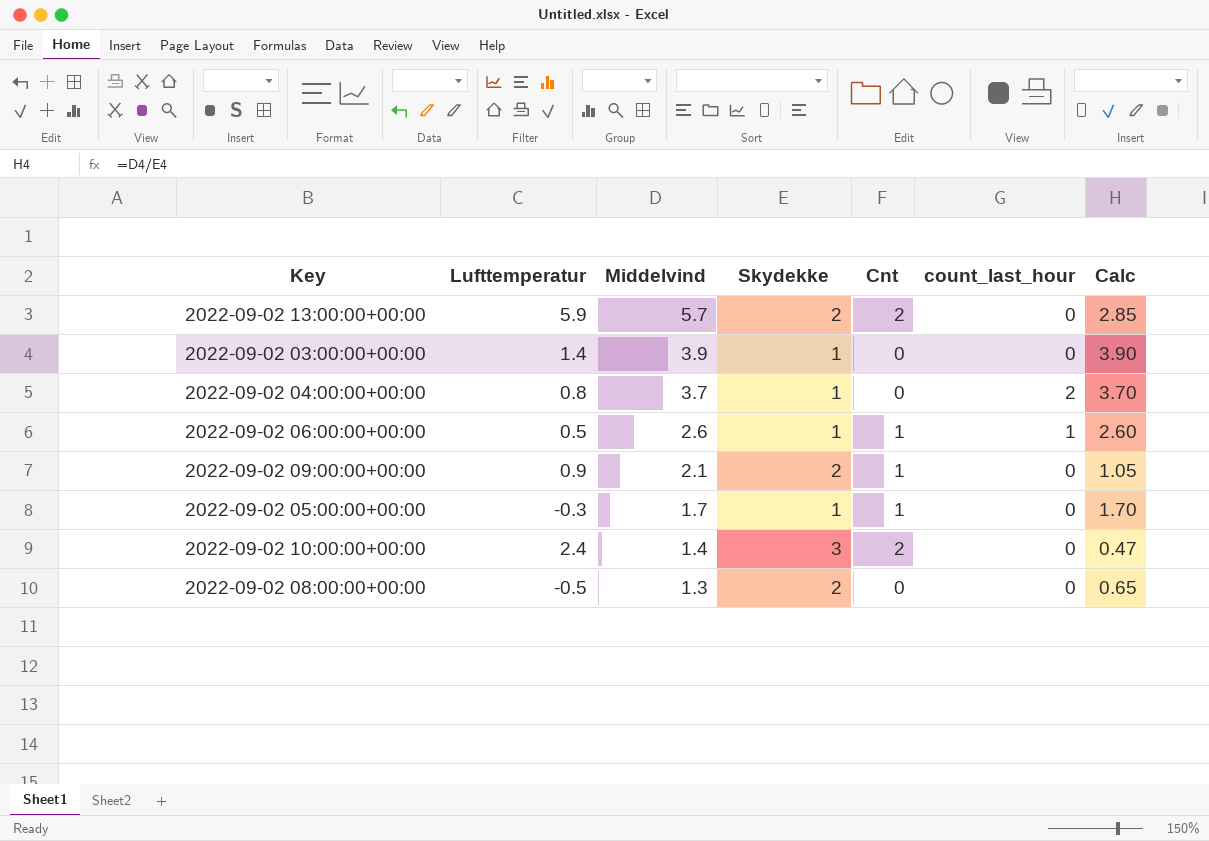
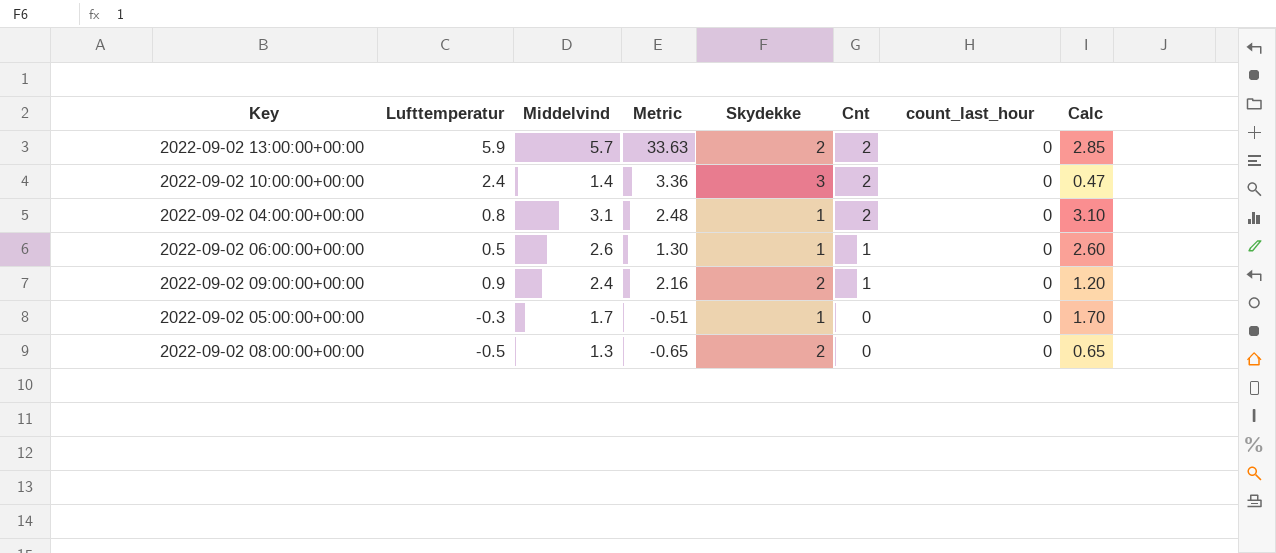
row order: Middelvind descending -> Cnt descending
column Metric | formula: none -> [Lufttemperatur] * [Middelvind]
row 2022-09-02 03:00:00+00:00: 1.4 | 3.9 | 1 | 0 | 0 | 3.90 -> none
2022-09-02 04:00:00+00:00 | Middelvind: 3.7 -> 3.1
2022-09-02 04:00:00+00:00 | Cnt: 0 -> 2
2022-09-02 04:00:00+00:00 | count_last_hour: 2 -> 0
2022-09-02 04:00:00+00:00 | Calc: 3.70 -> 3.10
2022-09-02 06:00:00+00:00 | count_last_hour: 1 -> 0
2022-09-02 09:00:00+00:00 | Middelvind: 2.1 -> 2.4
2022-09-02 09:00:00+00:00 | Calc: 1.05 -> 1.20
2022-09-02 05:00:00+00:00 | Cnt: 1 -> 0

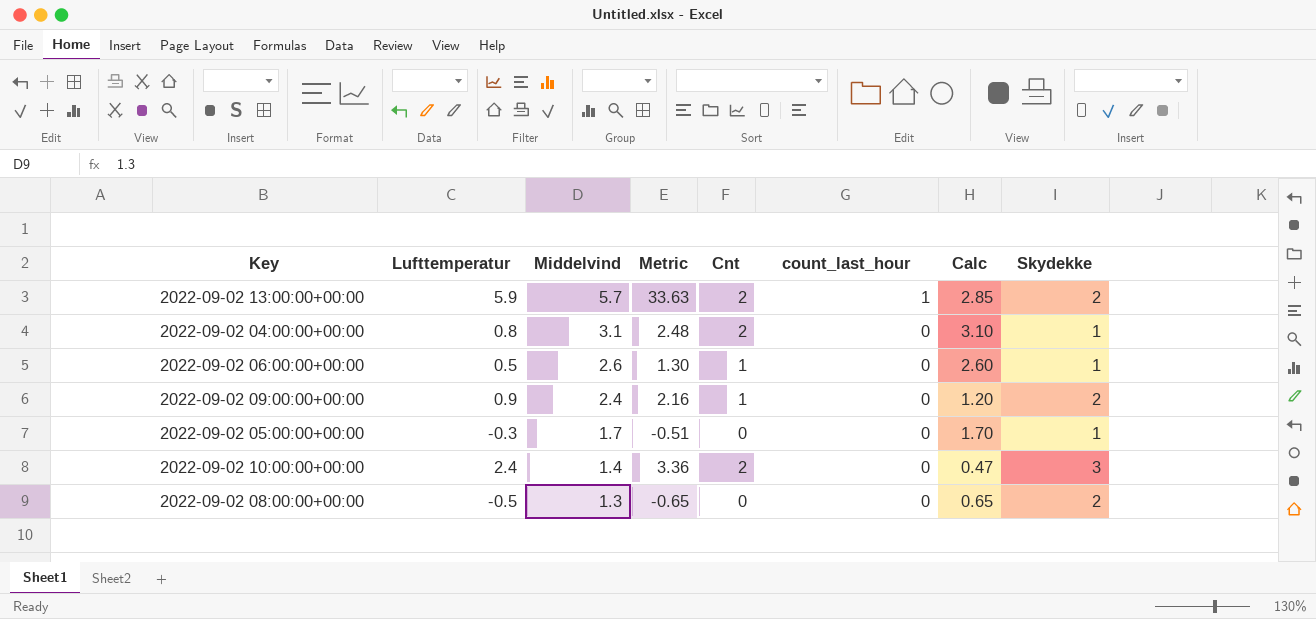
row order: Cnt descending -> Middelvind descending
column Skydekke | position: 5 -> 8
2022-09-02 13:00:00+00:00 | count_last_hour: 0 -> 1

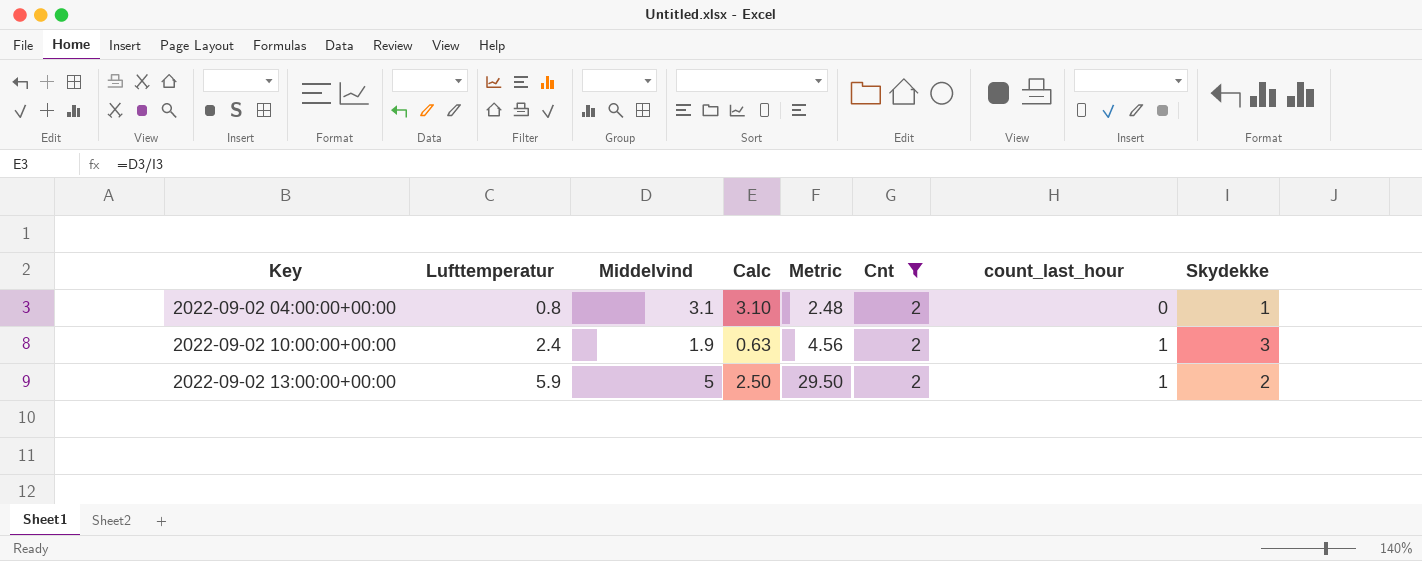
filter: none -> Cnt = 2
row order: Middelvind descending -> Key ascending
column Calc | position: 7 -> 4
2022-09-02 10:00:00+00:00 | Middelvind: 1.4 -> 1.9
2022-09-02 10:00:00+00:00 | Calc: 0.47 -> 0.63
2022-09-02 10:00:00+00:00 | Metric: 3.36 -> 4.56
2022-09-02 10:00:00+00:00 | count_last_hour: 0 -> 1
2022-09-02 13:00:00+00:00 | Middelvind: 5.7 -> 5
2022-09-02 13:00:00+00:00 | Calc: 2.85 -> 2.50
2022-09-02 13:00:00+00:00 | Metric: 33.63 -> 29.50

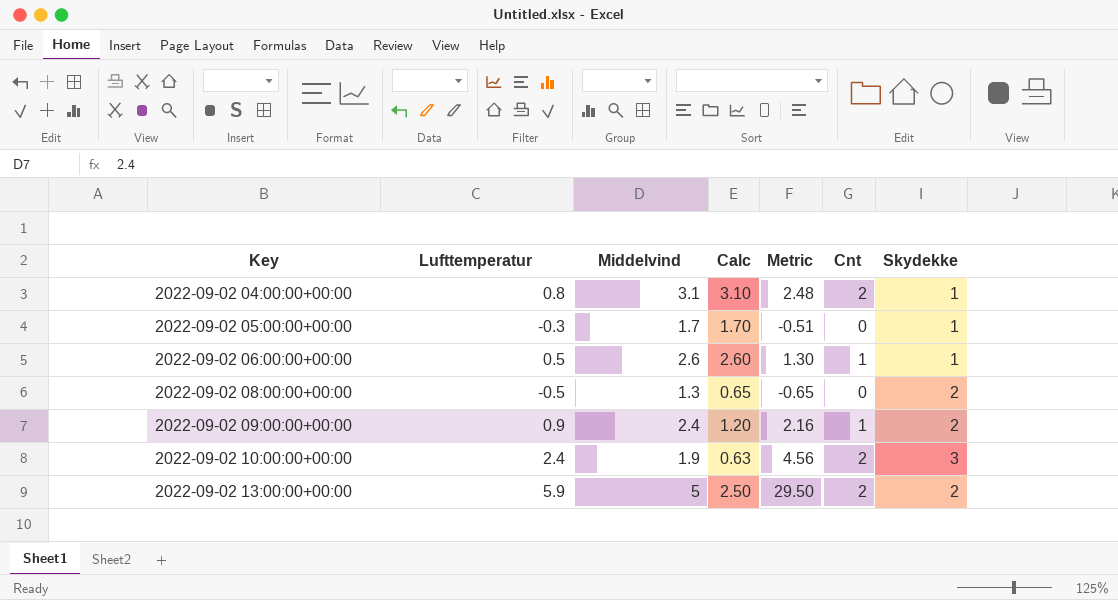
filter: Cnt = 2 -> none
column count_last_hour | position: 7 -> none

